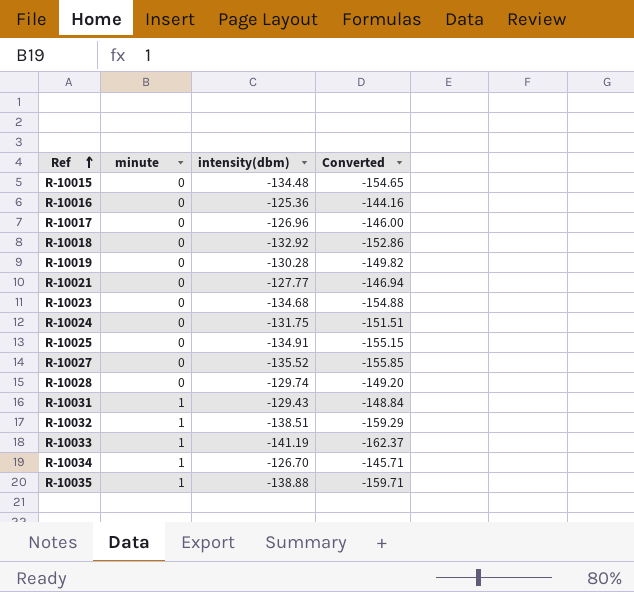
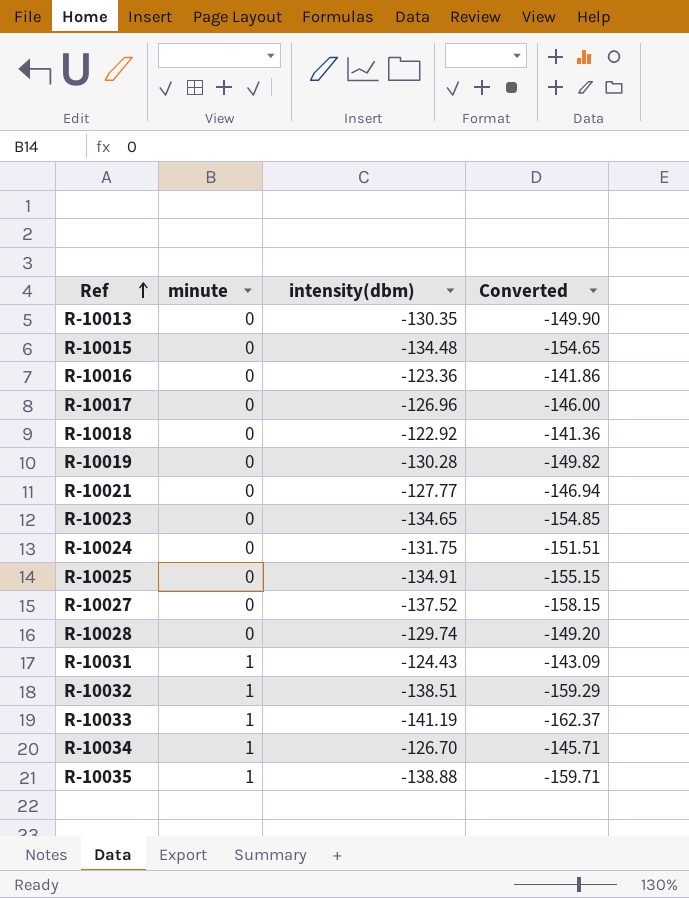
row R-10013: none -> 0 | -130.35 | -149.90
R-10016 | intensity(dbm): -125.36 -> -123.36
R-10016 | Converted: -144.16 -> -141.86
R-10018 | intensity(dbm): -132.92 -> -122.92
R-10018 | Converted: -152.86 -> -141.36
R-10023 | intensity(dbm): -134.68 -> -134.65
R-10023 | Converted: -154.88 -> -154.85
R-10027 | intensity(dbm): -135.52 -> -137.52
R-10027 | Converted: -155.85 -> -158.15
R-10031 | intensity(dbm): -129.43 -> -124.43
R-10031 | Converted: -148.84 -> -143.09

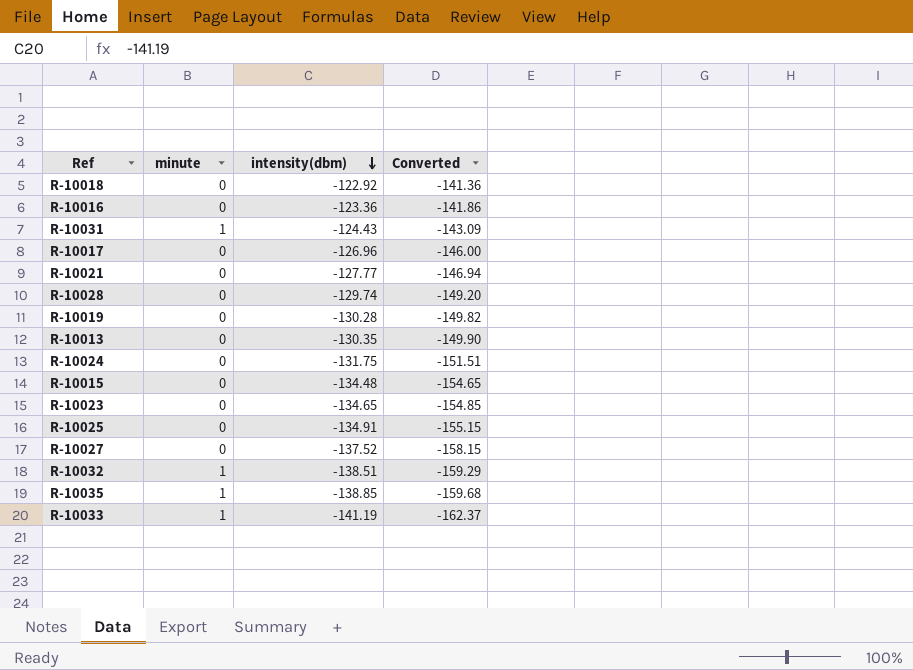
row order: Ref ascending -> intensity(dbm) descending
row R-10034: 1 | -126.70 | -145.71 -> none
R-10035 | intensity(dbm): -138.88 -> -138.85
R-10035 | Converted: -159.71 -> -159.68

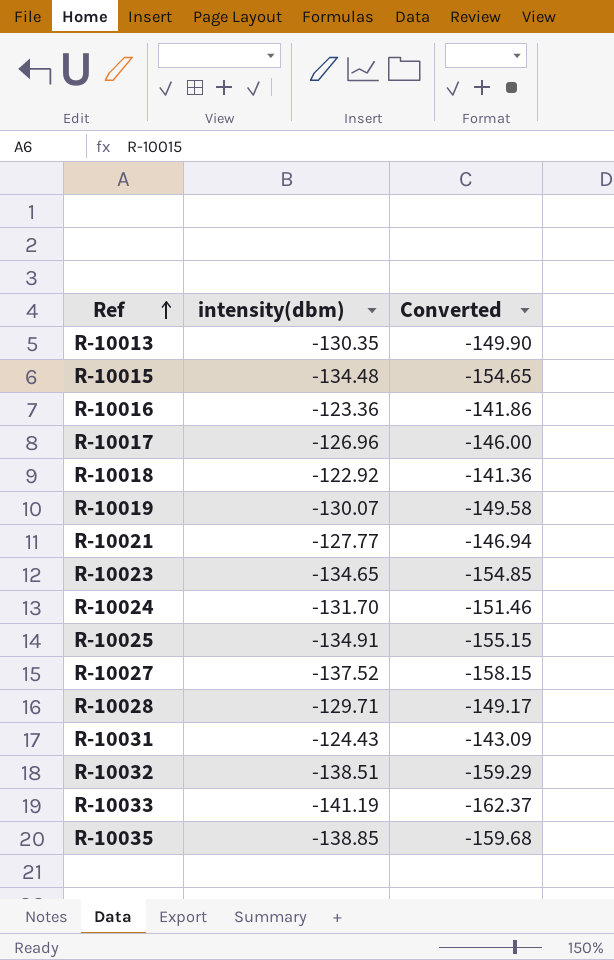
row order: intensity(dbm) descending -> Ref ascending
column minute | position: 2 -> none
R-10019 | intensity(dbm): -130.28 -> -130.07
R-10019 | Converted: -149.82 -> -149.58
R-10024 | intensity(dbm): -131.75 -> -131.70
R-10024 | Converted: -151.51 -> -151.46
R-10028 | intensity(dbm): -129.74 -> -129.71
R-10028 | Converted: -149.20 -> -149.17

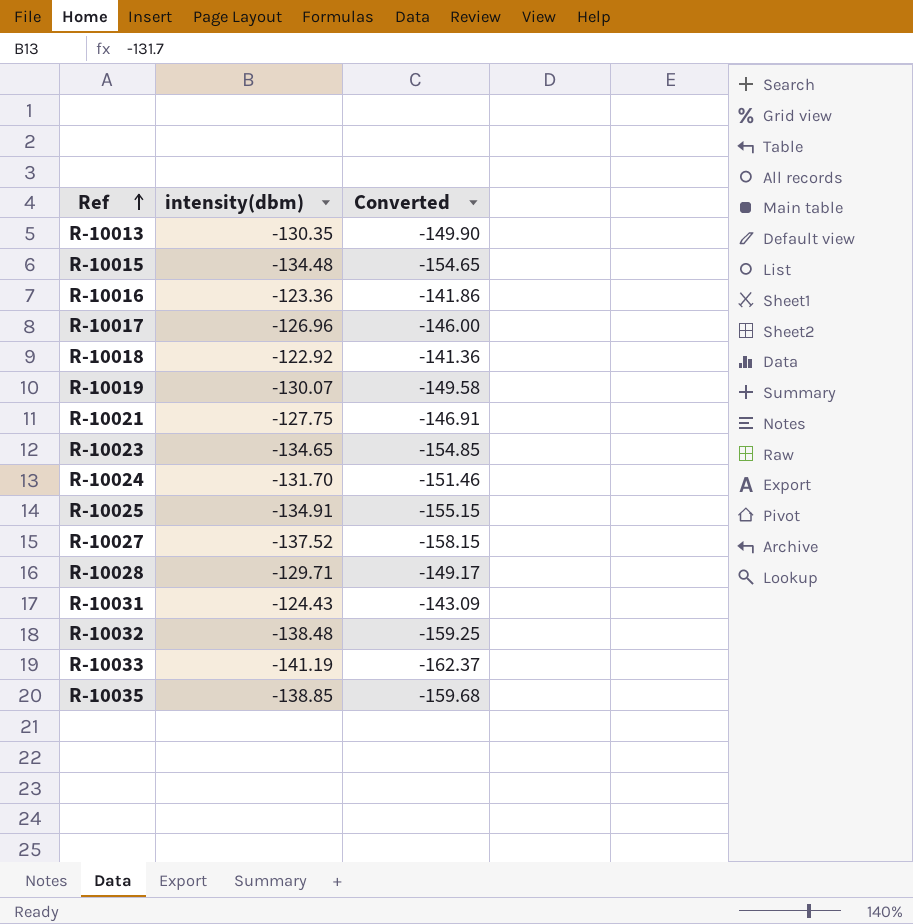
R-10021 | intensity(dbm): -127.77 -> -127.75
R-10021 | Converted: -146.94 -> -146.91
R-10032 | intensity(dbm): -138.51 -> -138.48
R-10032 | Converted: -159.29 -> -159.25

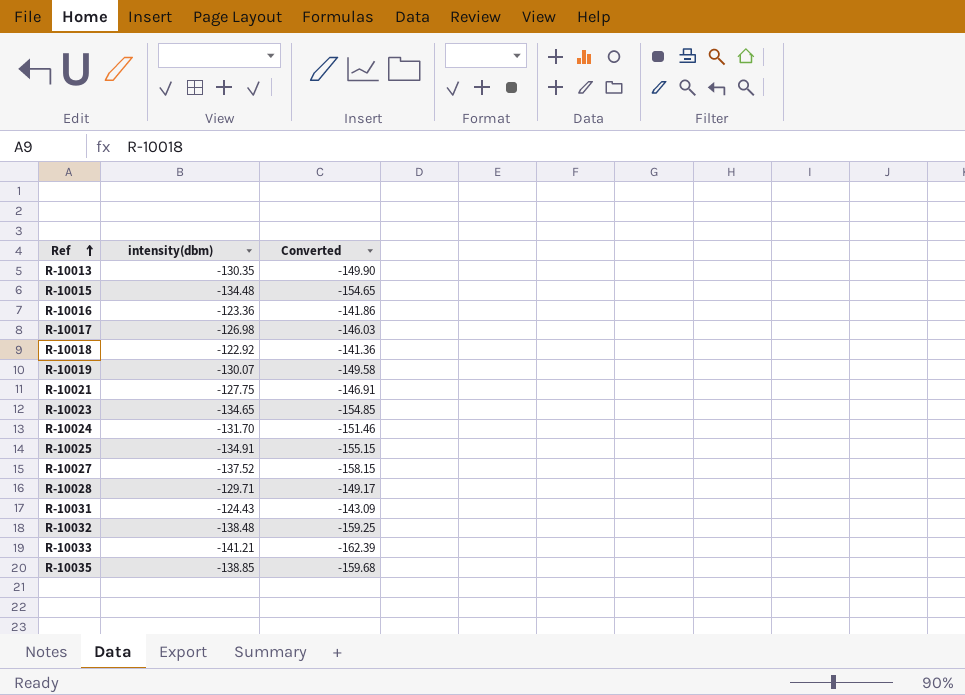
R-10017 | intensity(dbm): -126.96 -> -126.98
R-10017 | Converted: -146.00 -> -146.03
R-10033 | intensity(dbm): -141.19 -> -141.21
R-10033 | Converted: -162.37 -> -162.39

